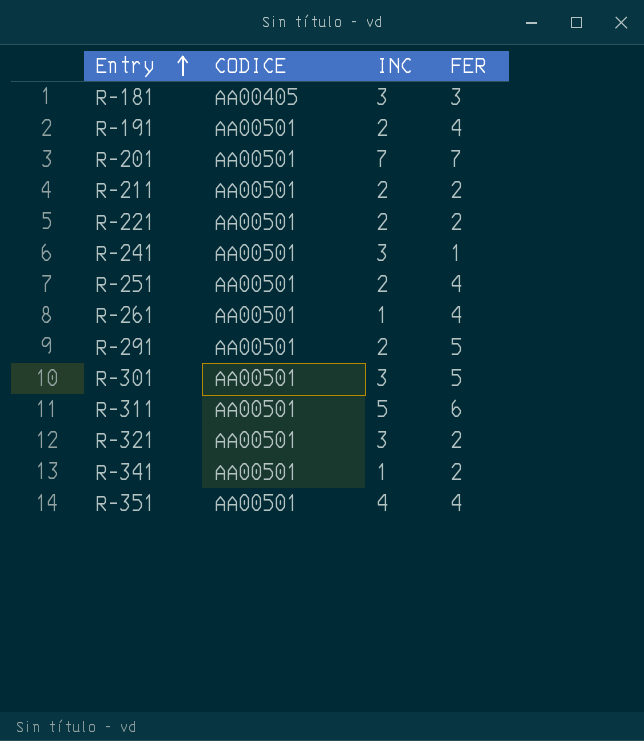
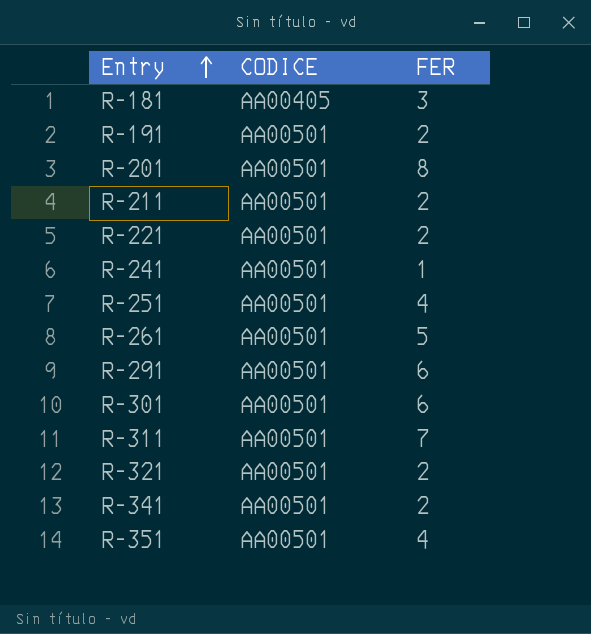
column INC | position: 3 -> none
R-191 | FER: 4 -> 2
R-201 | FER: 7 -> 8
R-261 | FER: 4 -> 5
R-291 | FER: 5 -> 6
R-301 | FER: 5 -> 6
R-311 | FER: 6 -> 7

